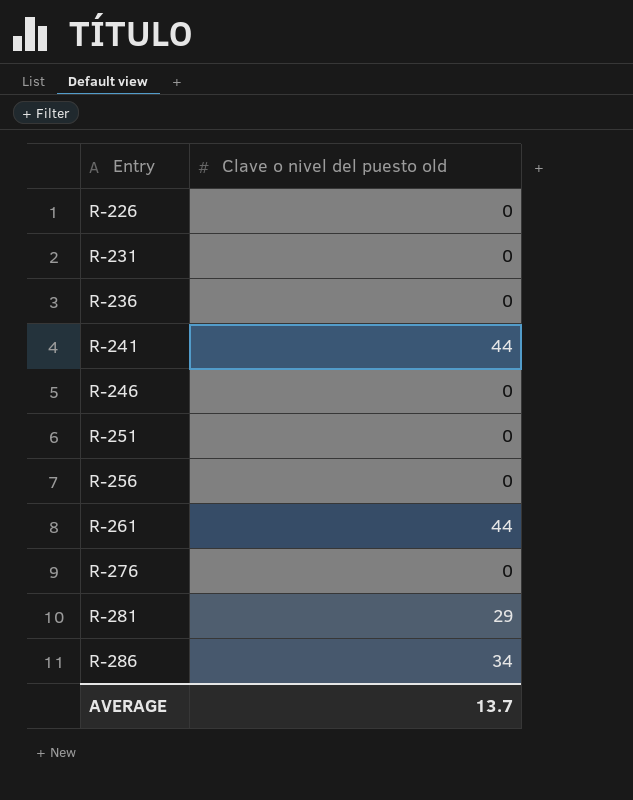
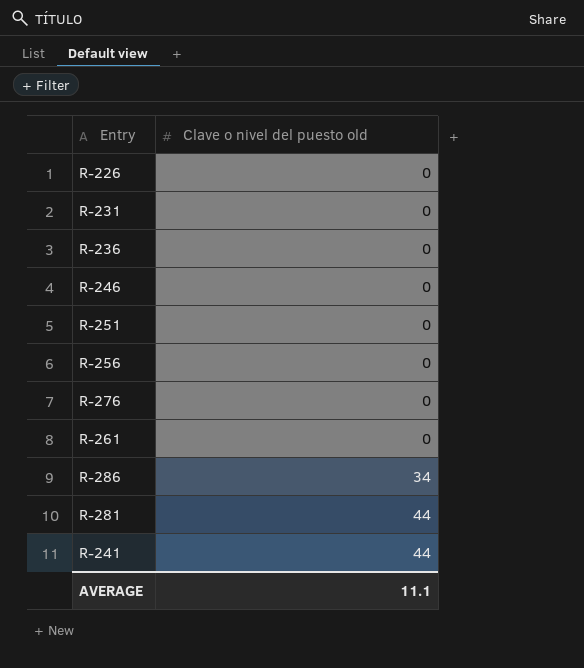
row order: Entry ascending -> Clave o nivel del puesto old ascending
R-261 | Clave o nivel del puesto old: 44 -> 0
R-281 | Clave o nivel del puesto old: 29 -> 44
AVERAGE | Clave o nivel del puesto old: 13.7 -> 11.1

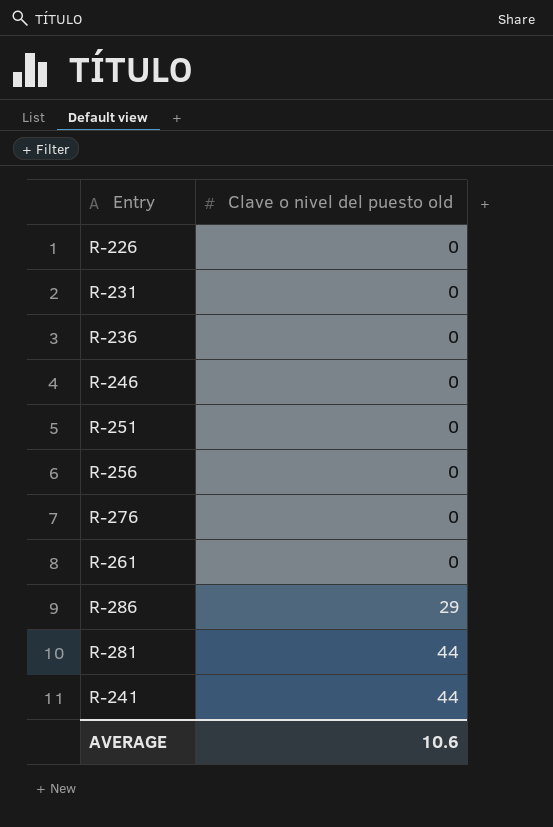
R-286 | Clave o nivel del puesto old: 34 -> 29
AVERAGE | Clave o nivel del puesto old: 11.1 -> 10.6

